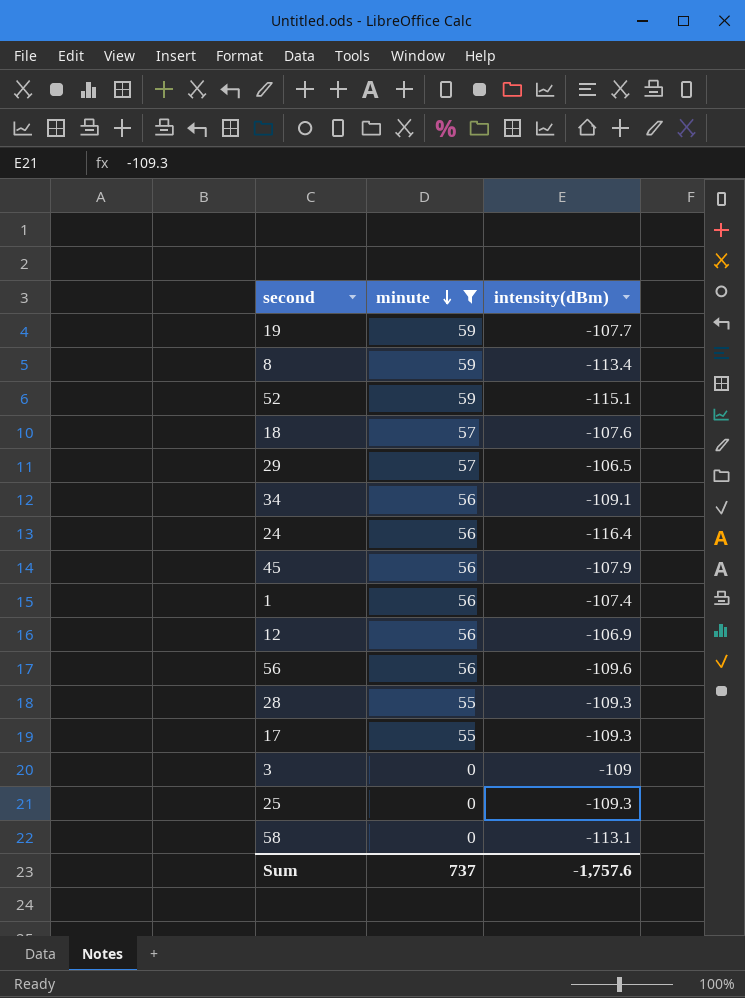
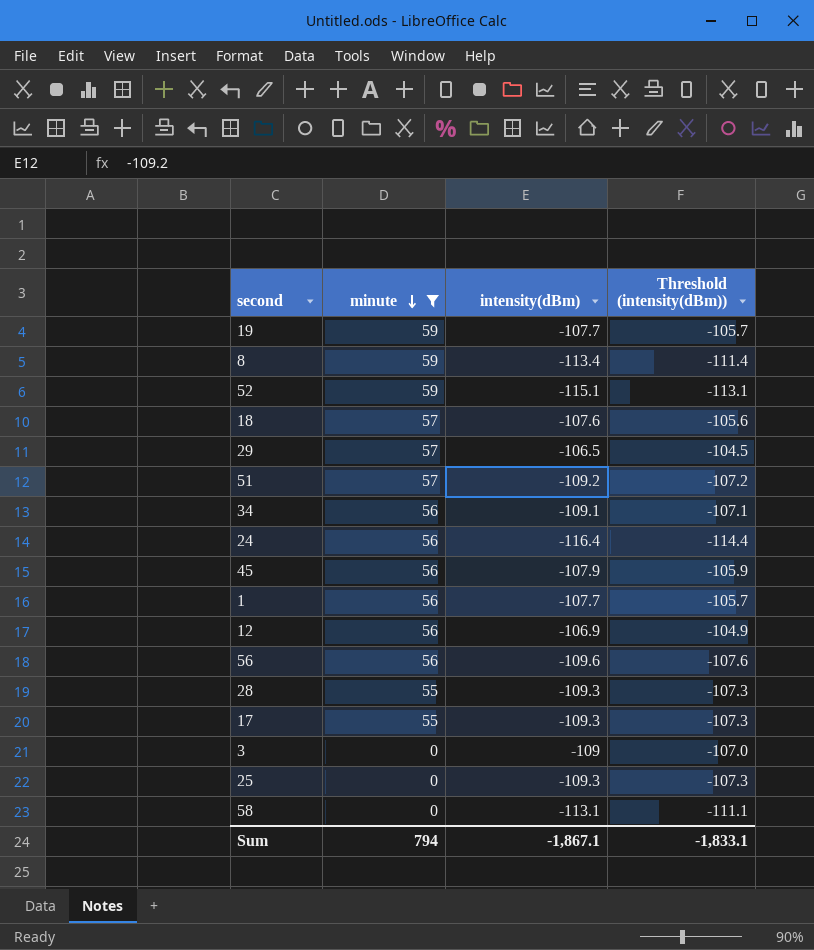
column Threshold (intensity(dBm)) | formula: none -> [intensity(dBm)] + 2
row 51: none -> 57 | -109.2 | -107.2
1 | intensity(dBm): -107.4 -> -107.7
Sum | minute: 737 -> 794
Sum | intensity(dBm): -1,757.6 -> -1,867.1

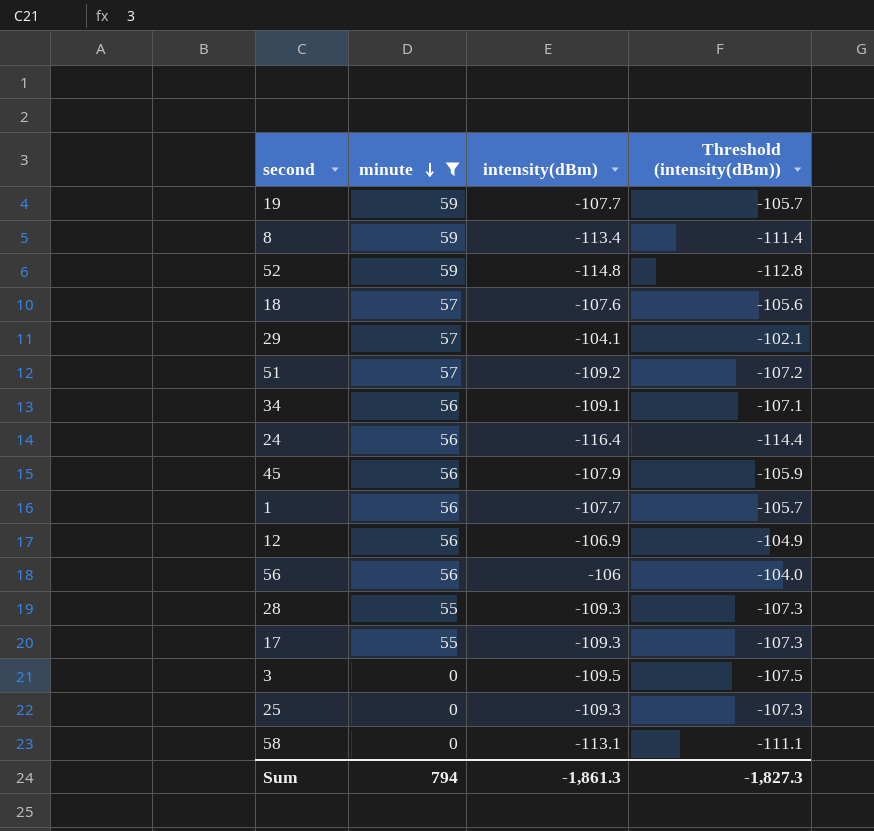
52 | intensity(dBm): -115.1 -> -114.8
52 | Threshold (intensity(dBm)): -113.1 -> -112.8
29 | intensity(dBm): -106.5 -> -104.1
29 | Threshold (intensity(dBm)): -104.5 -> -102.1
56 | intensity(dBm): -109.6 -> -106
56 | Threshold (intensity(dBm)): -107.6 -> -104.0
3 | intensity(dBm): -109 -> -109.5
3 | Threshold (intensity(dBm)): -107.0 -> -107.5
Sum | intensity(dBm): -1,867.1 -> -1,861.3
Sum | Threshold (intensity(dBm)): -1,833.1 -> -1,827.3

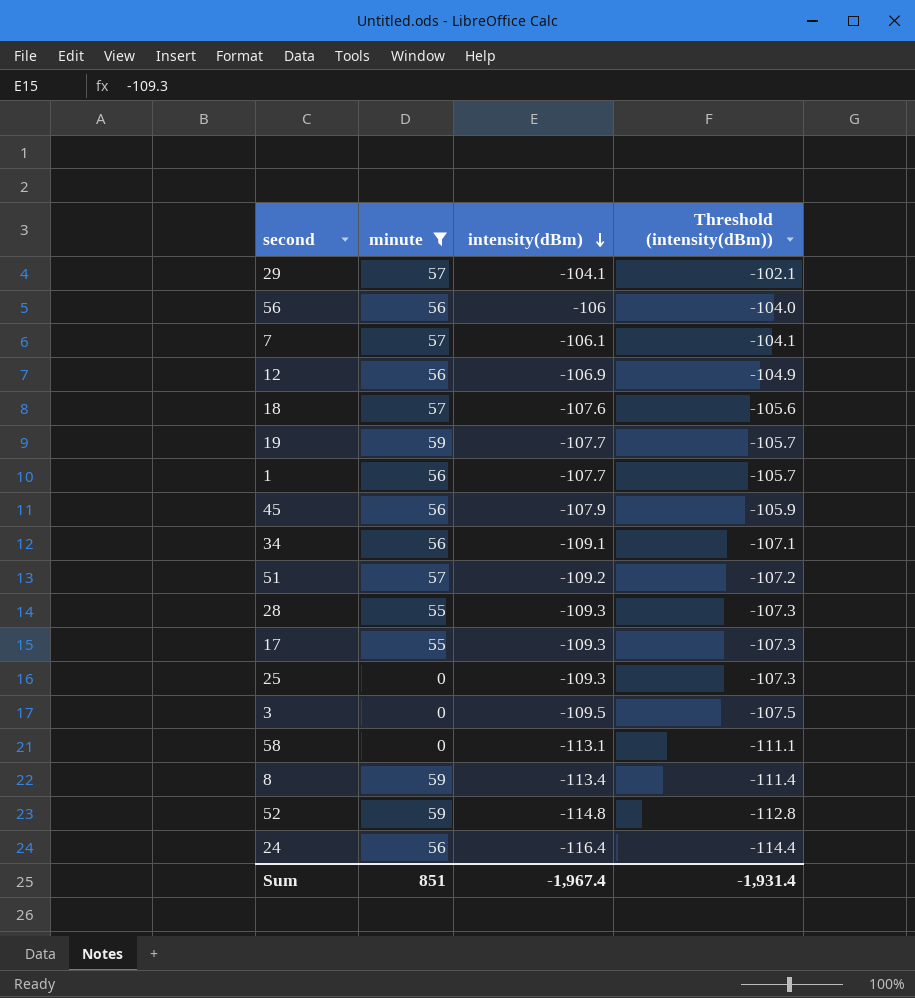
row order: minute descending -> intensity(dBm) descending
row 7: none -> 57 | -106.1 | -104.1
Sum | minute: 794 -> 851
Sum | intensity(dBm): -1,861.3 -> -1,967.4
Sum | Threshold (intensity(dBm)): -1,827.3 -> -1,931.4

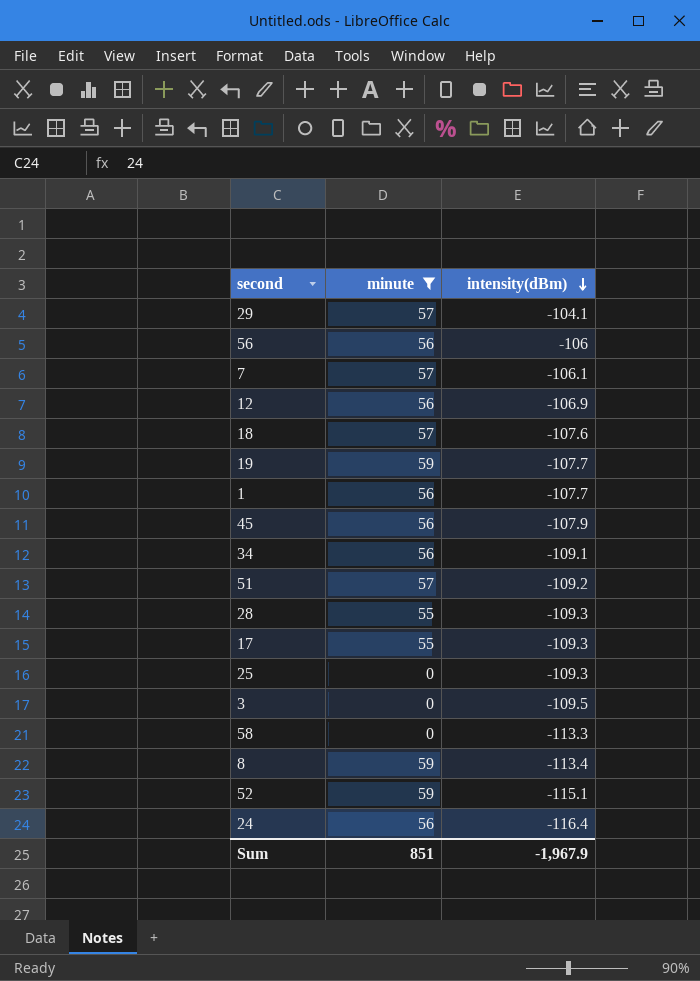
column Threshold (intensity(dBm)) | formula: [intensity(dBm)] + 2 -> none
58 | intensity(dBm): -113.1 -> -113.3
52 | intensity(dBm): -114.8 -> -115.1
Sum | intensity(dBm): -1,967.4 -> -1,967.9

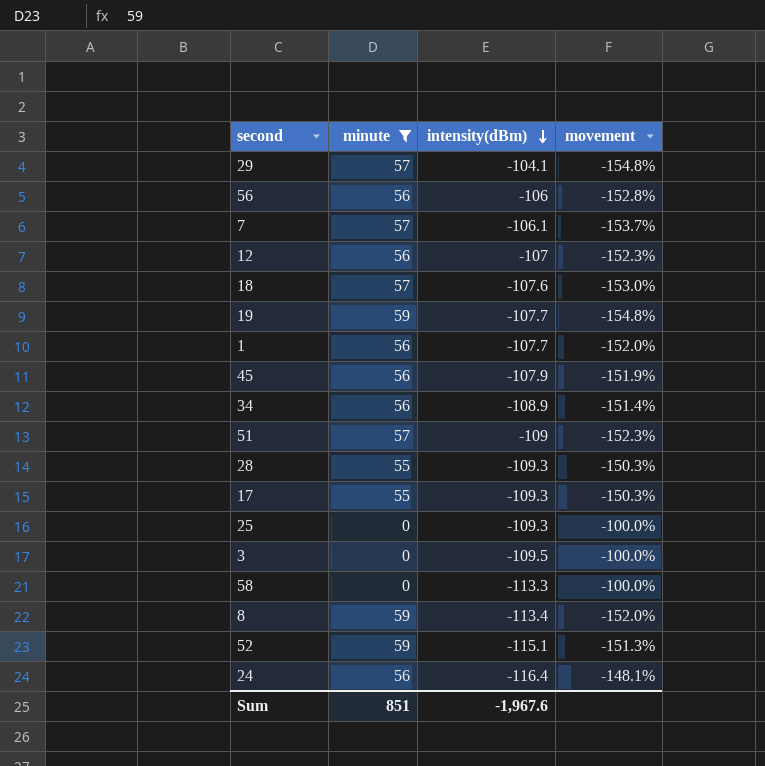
column movement | formula: none -> ([minute] - [intensity(dBm)]) / [intensity(dBm)]
12 | intensity(dBm): -106.9 -> -107
34 | intensity(dBm): -109.1 -> -108.9
51 | intensity(dBm): -109.2 -> -109
Sum | intensity(dBm): -1,967.9 -> -1,967.6

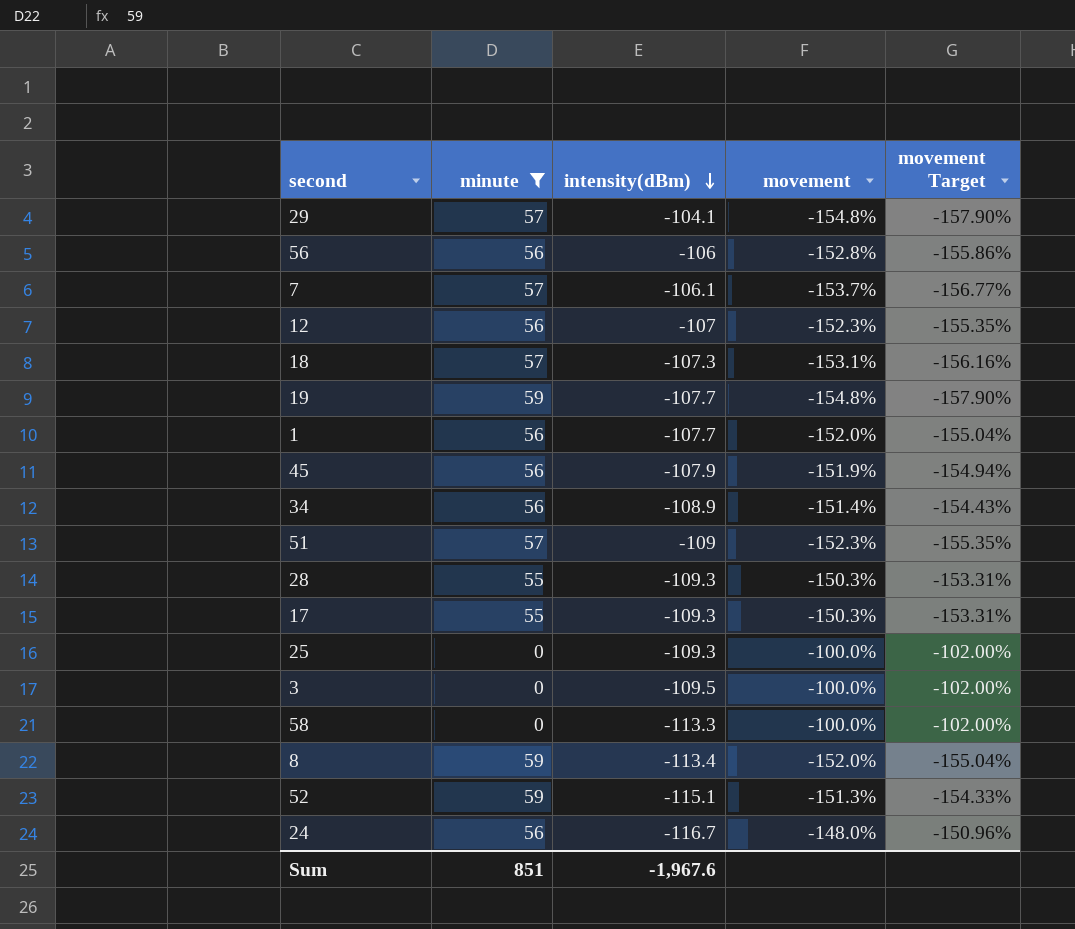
column movement Target | formula: none -> [movement] * 1.02
18 | intensity(dBm): -107.6 -> -107.3
18 | movement: -153.0% -> -153.1%
24 | intensity(dBm): -116.4 -> -116.7
24 | movement: -148.1% -> -148.0%

